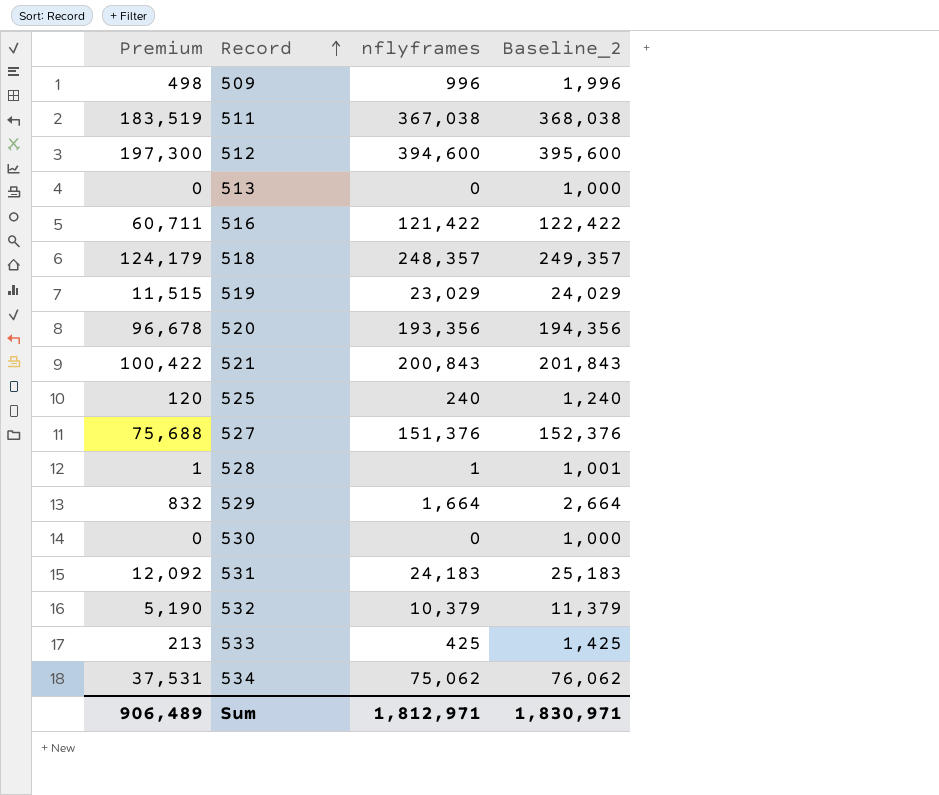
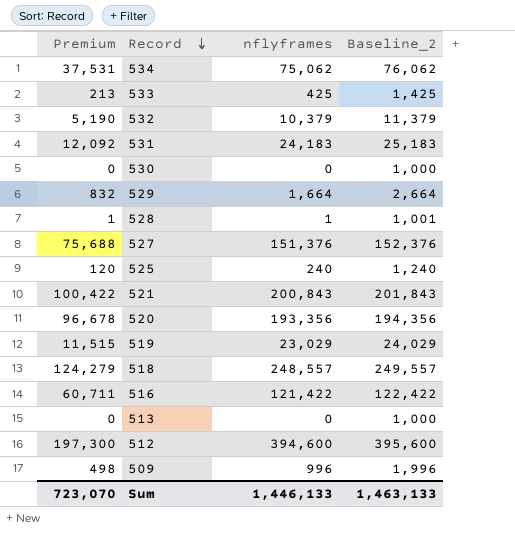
row order: Record ascending -> Record descending
row 511: 183,519 | 367,038 | 368,038 -> none
518 | Premium: 124,179 -> 124,279
518 | nflyframes: 248,357 -> 248,557
518 | Baseline_2: 249,357 -> 249,557
Sum | Premium: 906,489 -> 723,070
Sum | nflyframes: 1,812,971 -> 1,446,133
Sum | Baseline_2: 1,830,971 -> 1,463,133

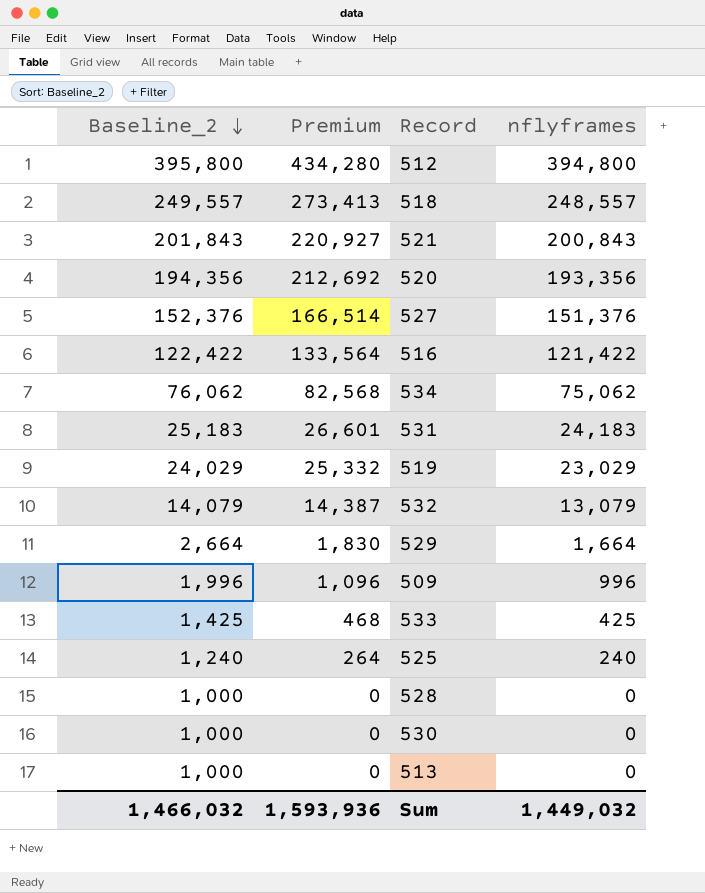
row order: Record descending -> Baseline_2 descending
column Baseline_2 | position: 4 -> 1
column Premium | formula: [nflyframes] * 0.5 -> [nflyframes] * 1.1
512 | Baseline_2: 395,600 -> 395,800
512 | nflyframes: 394,600 -> 394,800
532 | Baseline_2: 11,379 -> 14,079
532 | nflyframes: 10,379 -> 13,079
528 | Baseline_2: 1,001 -> 1,000
528 | nflyframes: 1 -> 0
Sum | Baseline_2: 1,463,133 -> 1,466,032
Sum | Premium: 723,070 -> 1,593,936
Sum | nflyframes: 1,446,133 -> 1,449,032

